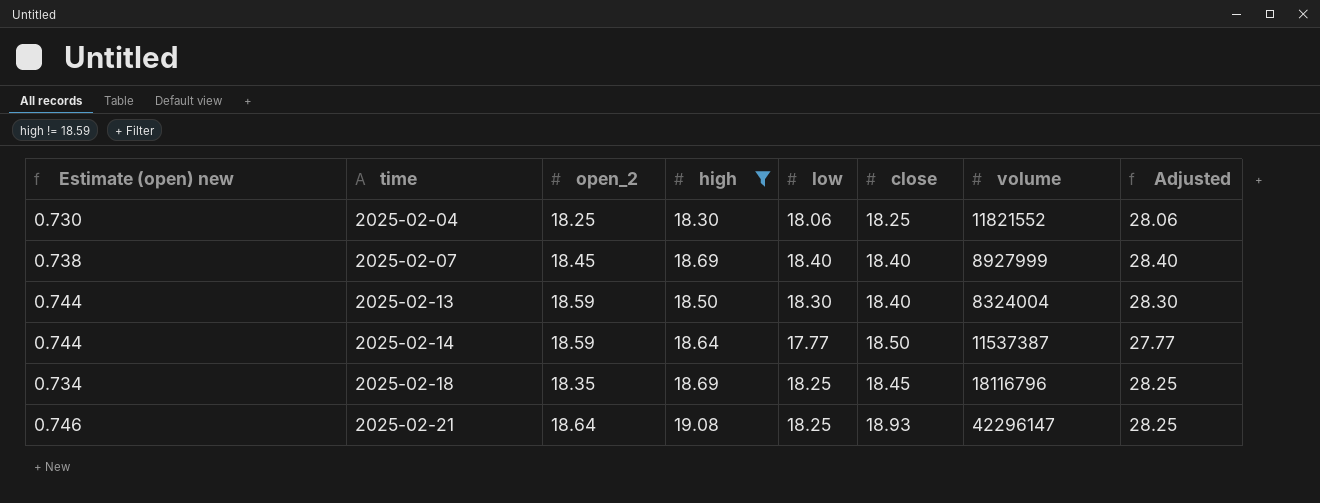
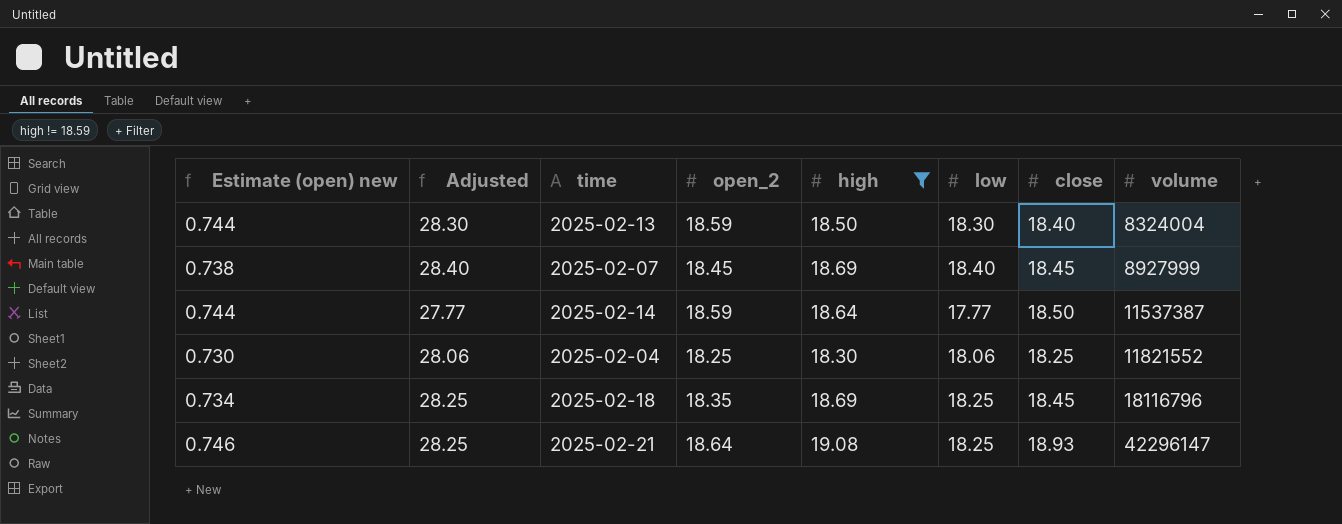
row order: time ascending -> volume ascending
column Adjusted | position: 8 -> 2
2025-02-07 | close: 18.40 -> 18.45

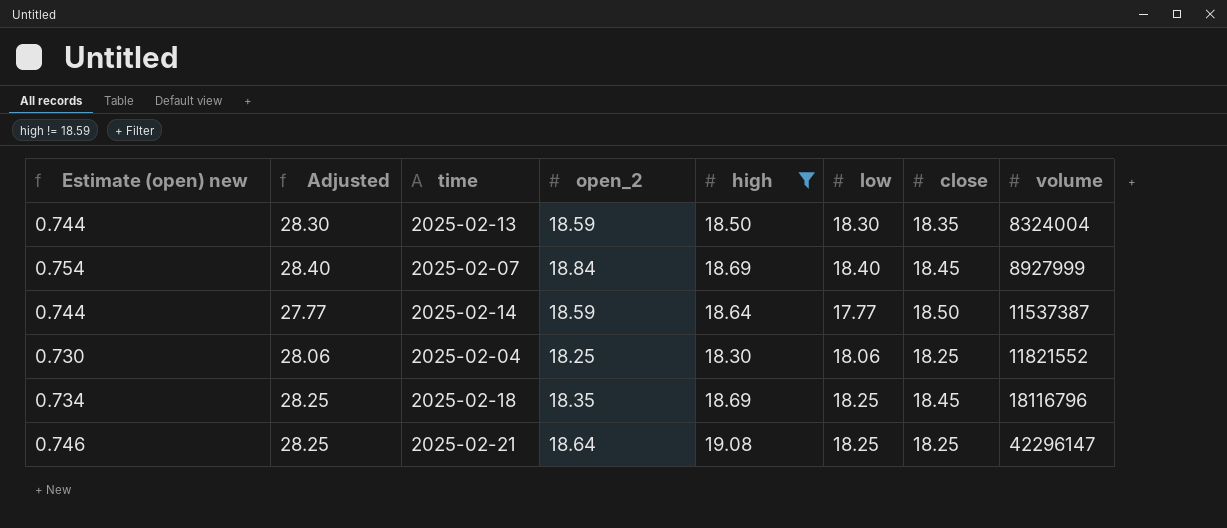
2025-02-13 | close: 18.40 -> 18.35
2025-02-07 | Estimate (open) new: 0.738 -> 0.754
2025-02-07 | open_2: 18.45 -> 18.84
2025-02-21 | close: 18.93 -> 18.25

